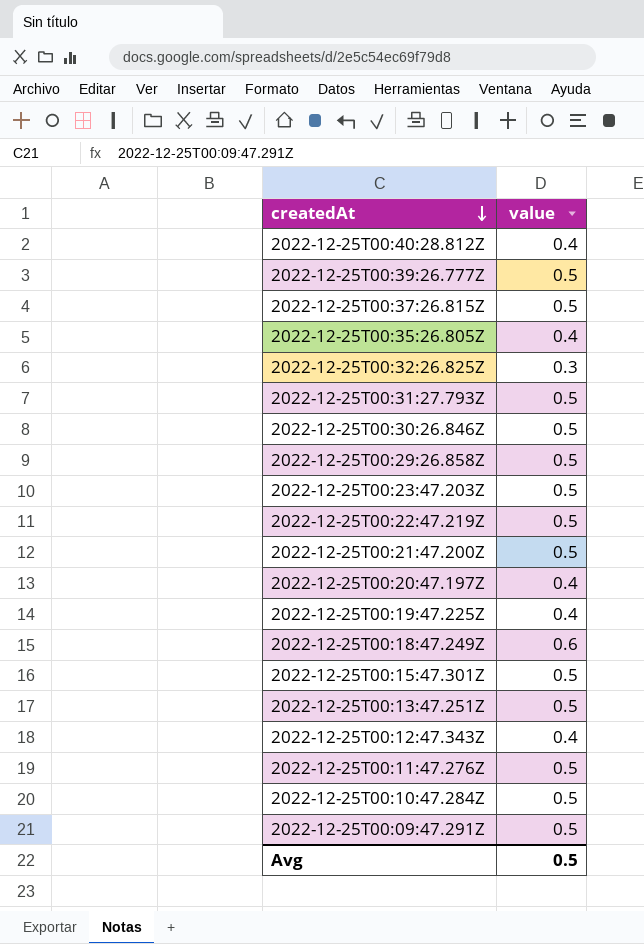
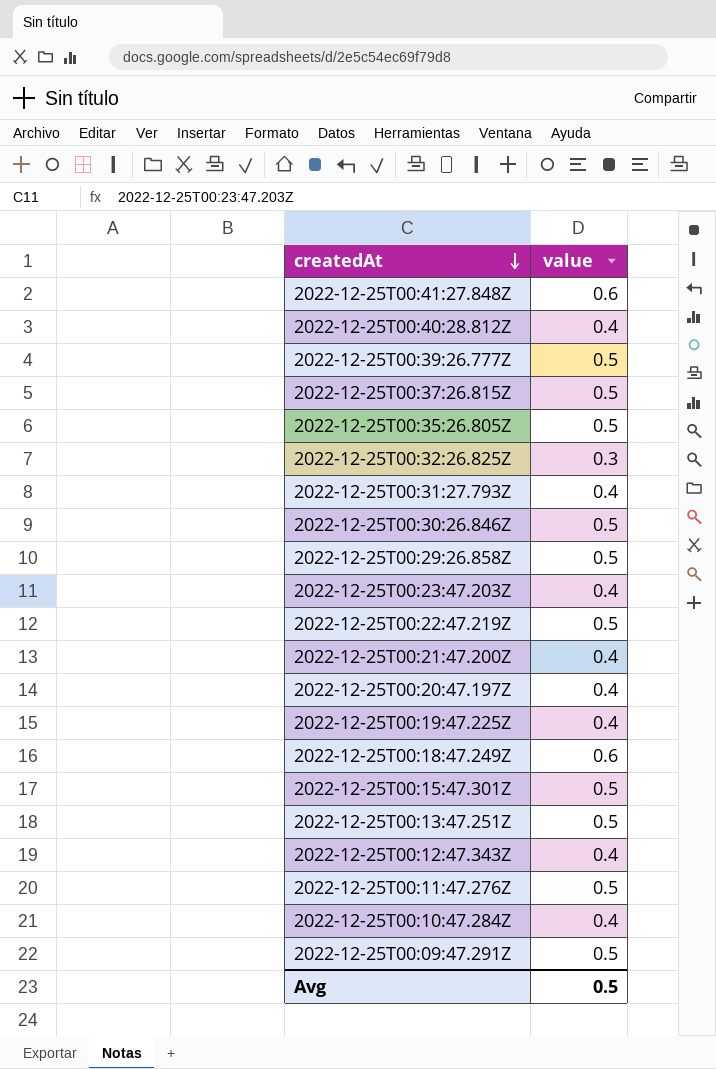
row 2022-12-25T00:41:27.848Z: none -> 0.6
2022-12-25T00:35:26.805Z | value: 0.4 -> 0.5
2022-12-25T00:31:27.793Z | value: 0.5 -> 0.4
2022-12-25T00:23:47.203Z | value: 0.5 -> 0.4
2022-12-25T00:21:47.200Z | value: 0.5 -> 0.4
2022-12-25T00:10:47.284Z | value: 0.5 -> 0.4

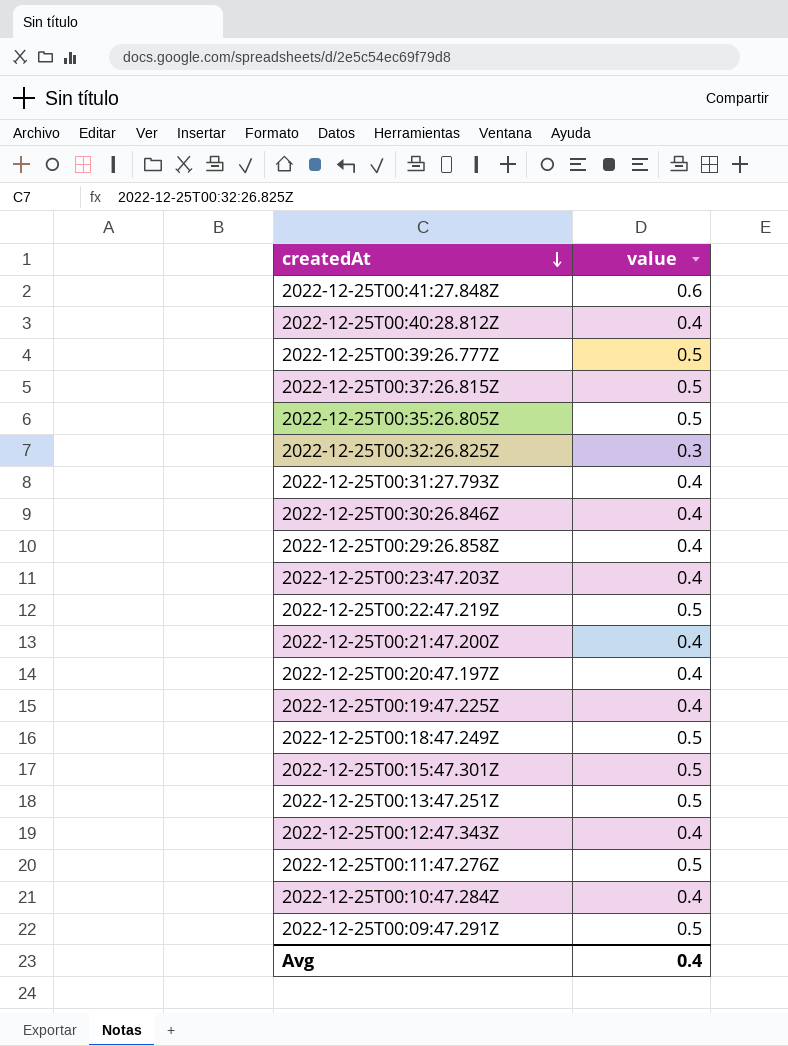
2022-12-25T00:30:26.846Z | value: 0.5 -> 0.4
2022-12-25T00:29:26.858Z | value: 0.5 -> 0.4
2022-12-25T00:18:47.249Z | value: 0.6 -> 0.5
Avg | value: 0.5 -> 0.4

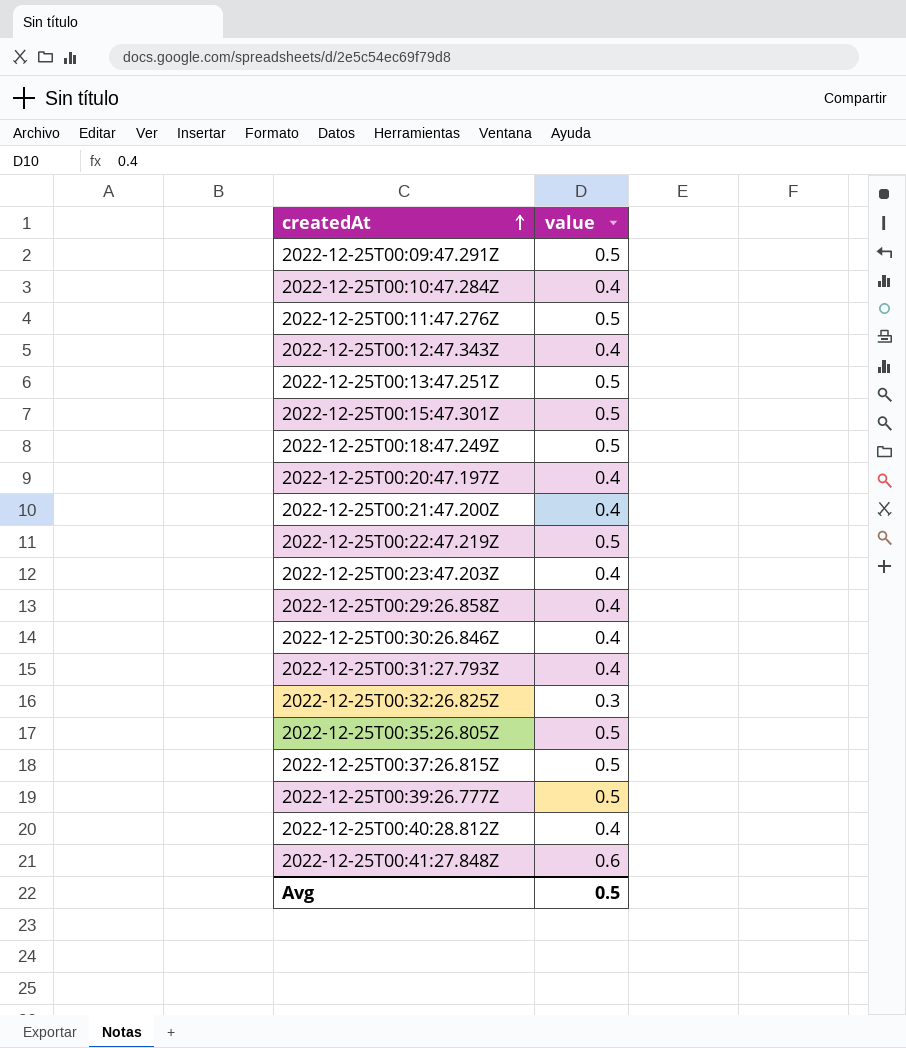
row order: createdAt descending -> createdAt ascending
row 2022-12-25T00:19:47.225Z: 0.4 -> none
Avg | value: 0.4 -> 0.5

